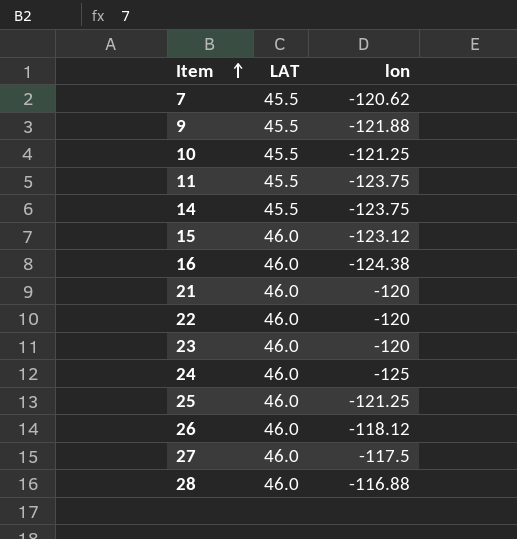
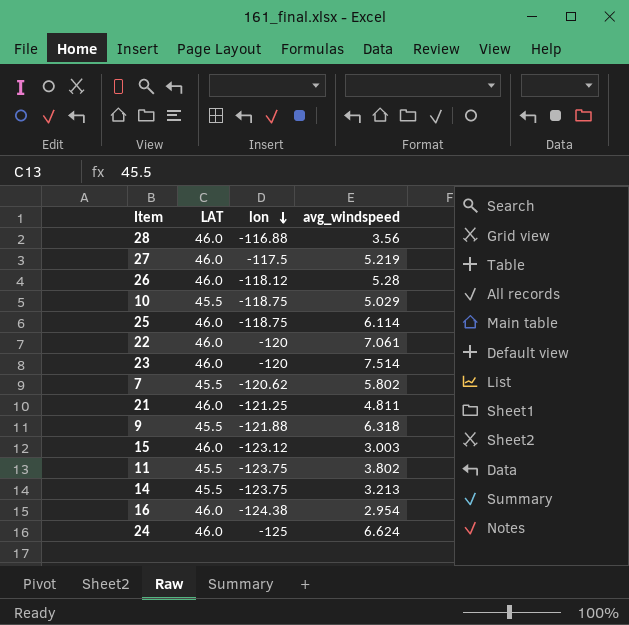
row order: Item ascending -> lon descending
column avg_windspeed | position: none -> 4
10 | lon: -121.25 -> -118.75
25 | lon: -121.25 -> -118.75
21 | lon: -120 -> -121.25

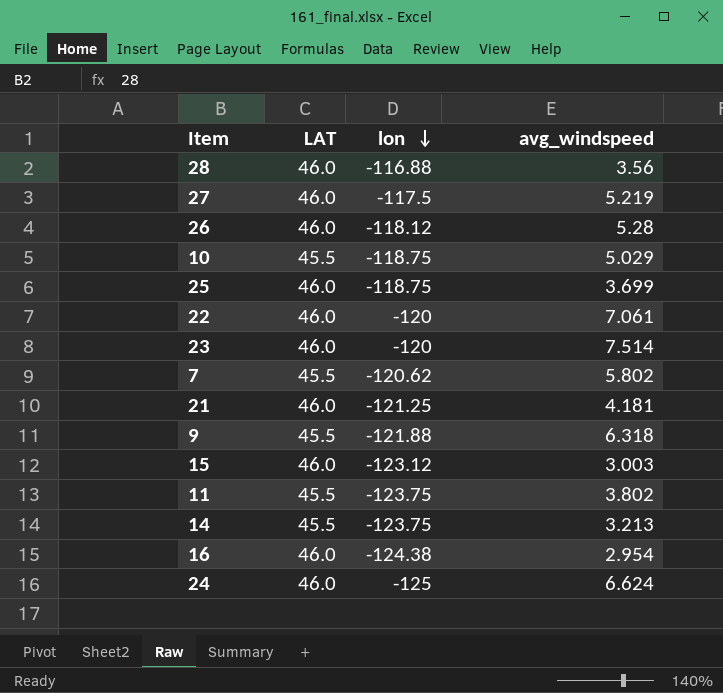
25 | avg_windspeed: 6.114 -> 3.699
21 | avg_windspeed: 4.811 -> 4.181

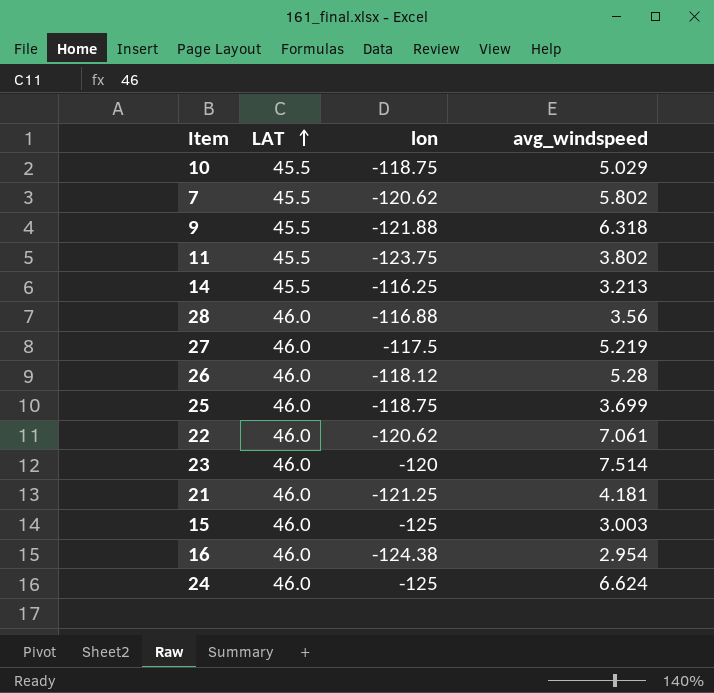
row order: lon descending -> LAT ascending
14 | lon: -123.75 -> -116.25
22 | lon: -120 -> -120.62
15 | lon: -123.12 -> -125

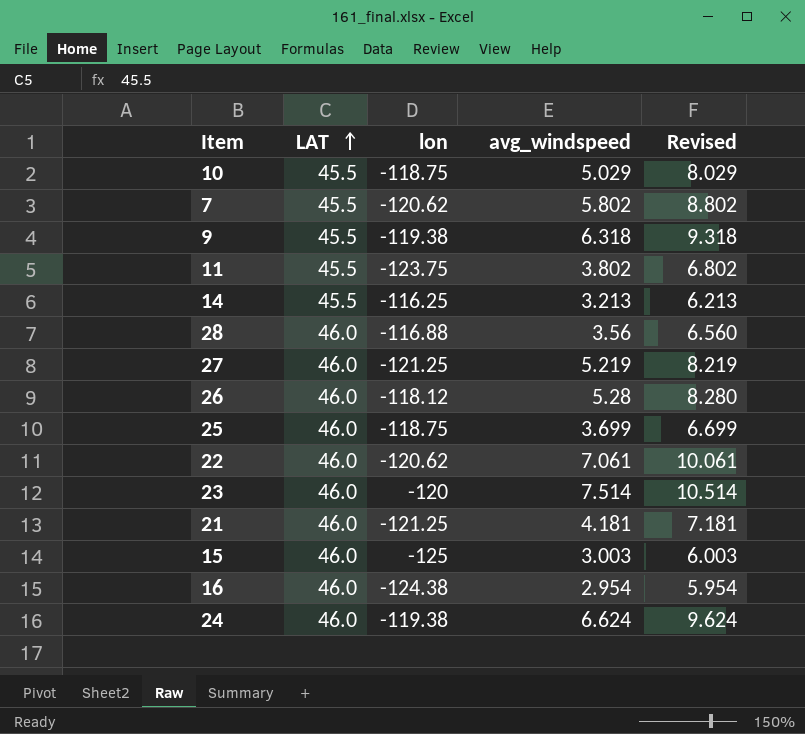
column Revised | formula: none -> [avg_windspeed] + 3
9 | lon: -121.88 -> -119.38
27 | lon: -117.5 -> -121.25
24 | lon: -125 -> -119.38

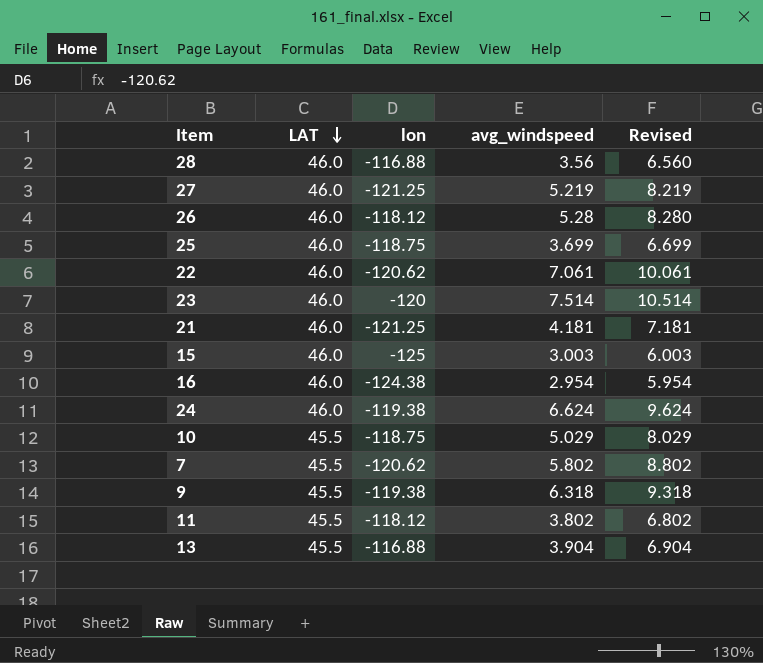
row order: LAT ascending -> LAT descending
row 14: 45.5 | -116.25 | 3.213 | 6.213 -> none
11 | lon: -123.75 -> -118.12
row 13: none -> 45.5 | -116.88 | 3.904 | 6.904

